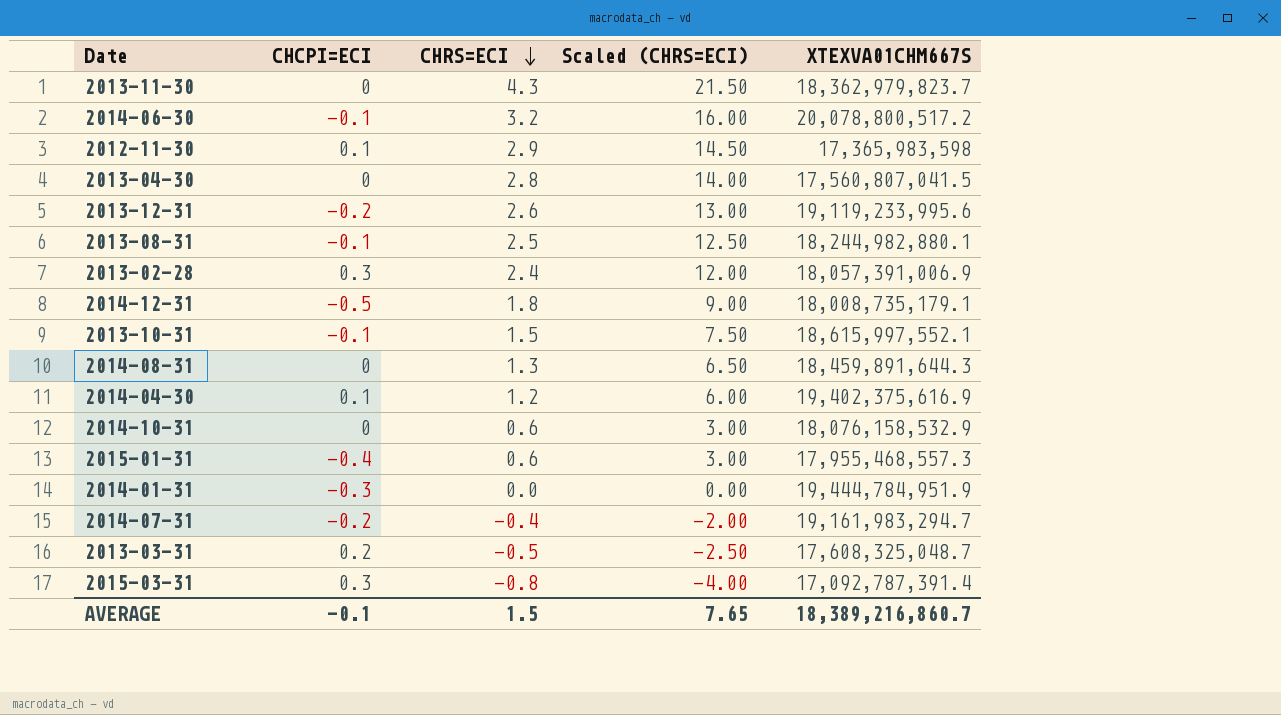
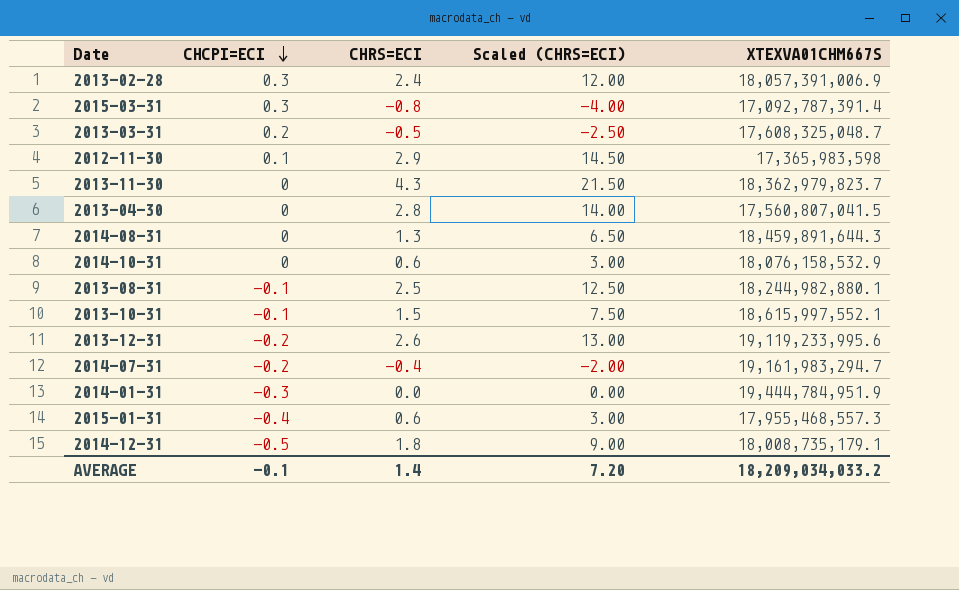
row order: CHRS=ECI descending -> CHCPI=ECI descending
row 2014-06-30: -0.1 | 3.2 | 16.00 | 20,078,800,517.2 -> none
row 2014-04-30: 0.1 | 1.2 | 6.00 | 19,402,375,616.9 -> none
AVERAGE | CHRS=ECI: 1.5 -> 1.4
AVERAGE | Scaled (CHRS=ECI): 7.65 -> 7.20
AVERAGE | XTEXVA01CHM667S: 18,389,216,860.7 -> 18,209,034,033.2

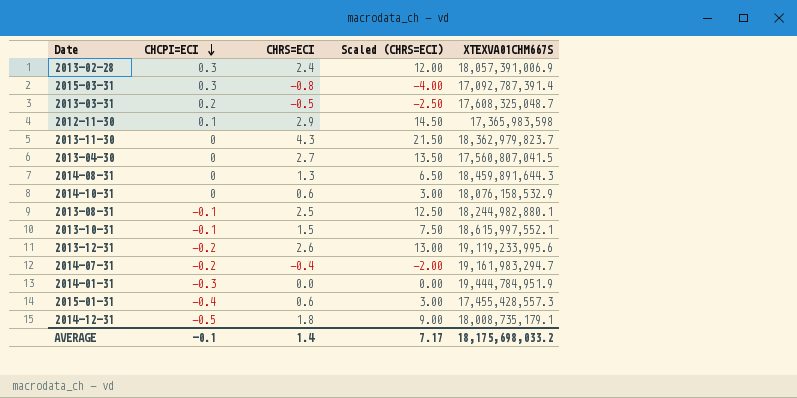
2013-04-30 | CHRS=ECI: 2.8 -> 2.7
2013-04-30 | Scaled (CHRS=ECI): 14.00 -> 13.50
2015-01-31 | XTEXVA01CHM667S: 17,955,468,557.3 -> 17,455,428,557.3
AVERAGE | Scaled (CHRS=ECI): 7.20 -> 7.17
AVERAGE | XTEXVA01CHM667S: 18,209,034,033.2 -> 18,175,698,033.2

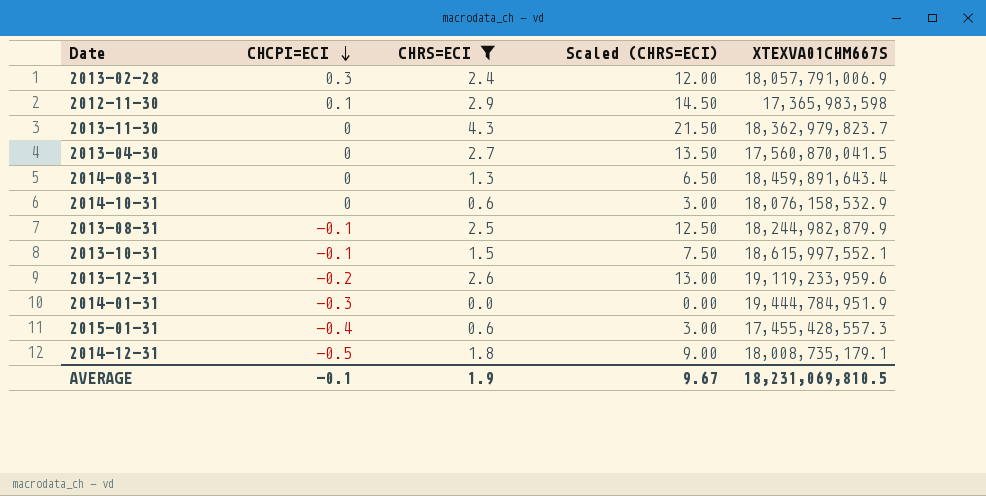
filter: none -> CHRS=ECI >= 0.0
2013-02-28 | XTEXVA01CHM667S: 18,057,391,006.9 -> 18,057,791,006.9
2013-04-30 | XTEXVA01CHM667S: 17,560,807,041.5 -> 17,560,870,041.5
2014-08-31 | XTEXVA01CHM667S: 18,459,891,644.3 -> 18,459,891,643.4
2013-08-31 | XTEXVA01CHM667S: 18,244,982,880.1 -> 18,244,982,879.9
2013-12-31 | XTEXVA01CHM667S: 19,119,233,995.6 -> 19,119,233,959.6
AVERAGE | CHRS=ECI: 1.4 -> 1.9
AVERAGE | Scaled (CHRS=ECI): 7.17 -> 9.67
AVERAGE | XTEXVA01CHM667S: 18,175,698,033.2 -> 18,231,069,810.5

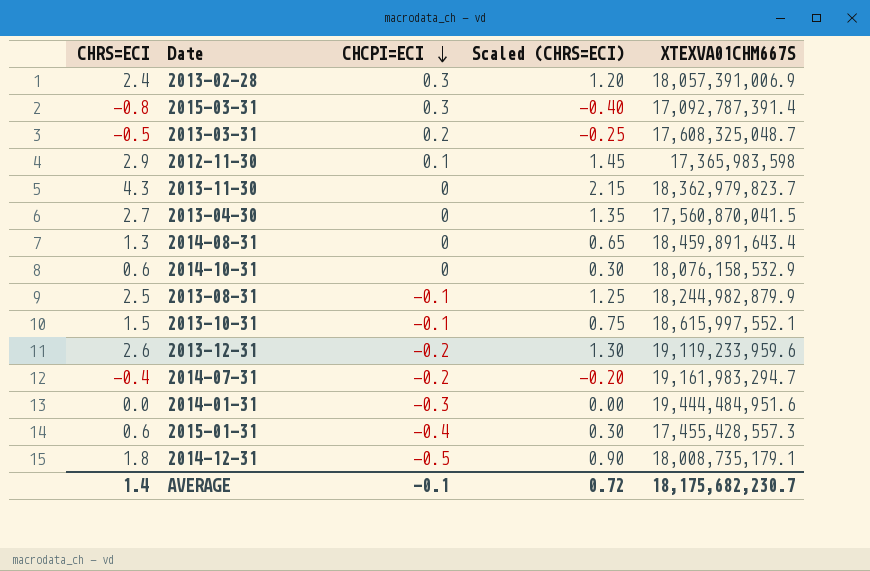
filter: CHRS=ECI >= 0.0 -> none
column CHRS=ECI | position: 3 -> 1
column Scaled (CHRS=ECI) | formula: [CHRS=ECI] * 5 -> [CHRS=ECI] * 0.5
2013-02-28 | XTEXVA01CHM667S: 18,057,791,006.9 -> 18,057,391,006.9
2014-01-31 | XTEXVA01CHM667S: 19,444,784,951.9 -> 19,444,484,951.6
AVERAGE | CHRS=ECI: 1.9 -> 1.4
AVERAGE | Scaled (CHRS=ECI): 9.67 -> 0.72
AVERAGE | XTEXVA01CHM667S: 18,231,069,810.5 -> 18,175,682,230.7

